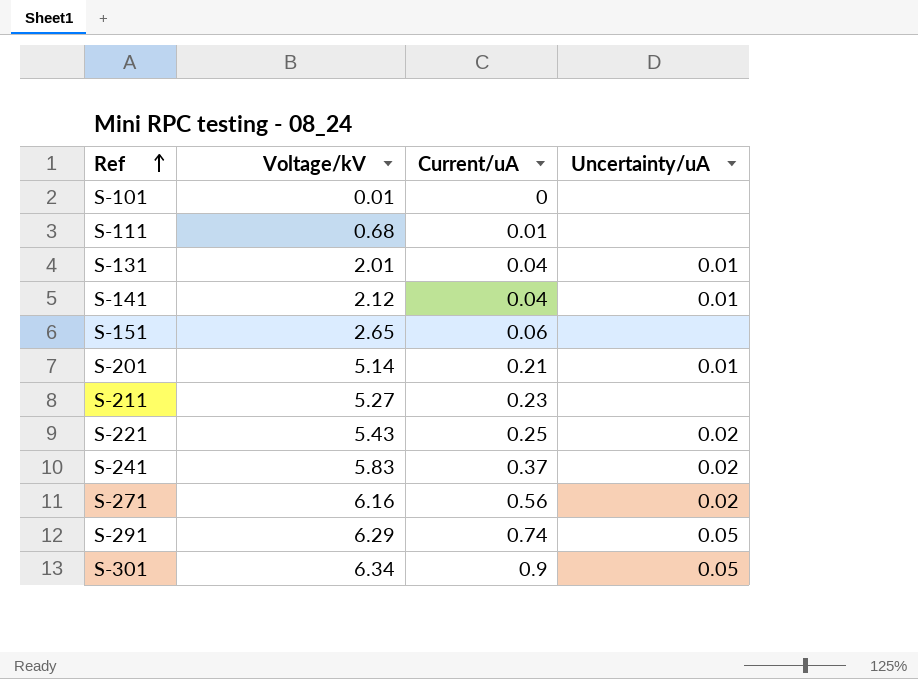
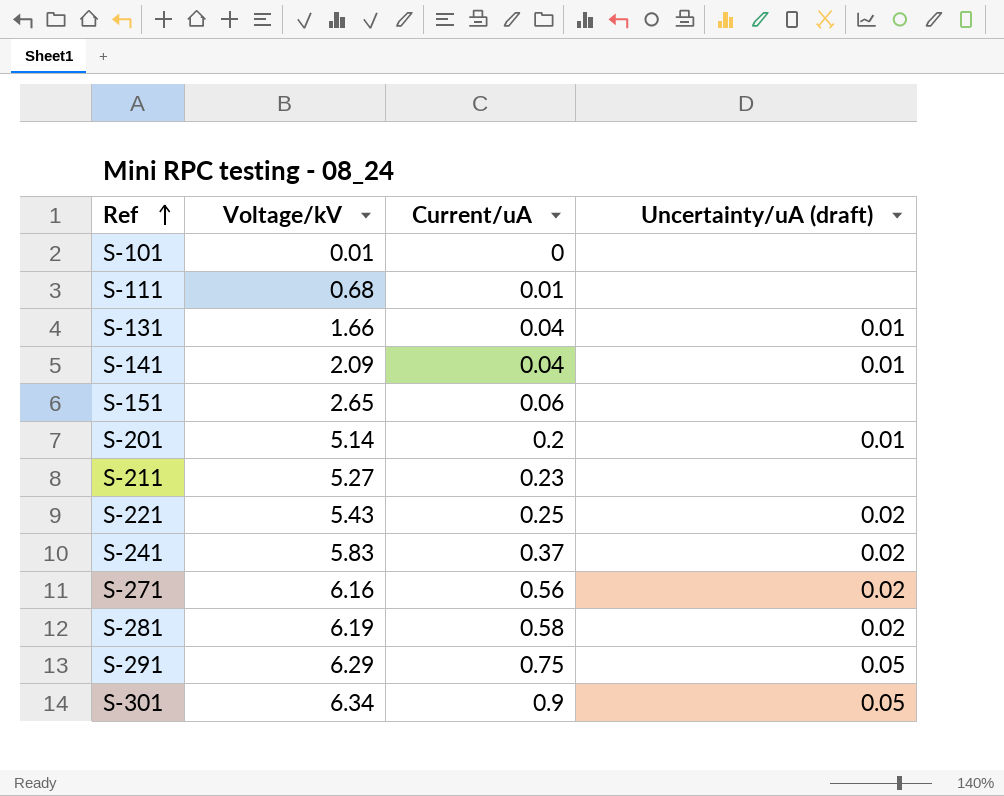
column name: Uncertainty/uA -> Uncertainty/uA (draft)
S-131 | Voltage/kV: 2.01 -> 1.66
S-141 | Voltage/kV: 2.12 -> 2.09
S-201 | Current/uA: 0.21 -> 0.2
row S-281: none -> 6.19 | 0.58 | 0.02
S-291 | Current/uA: 0.74 -> 0.75

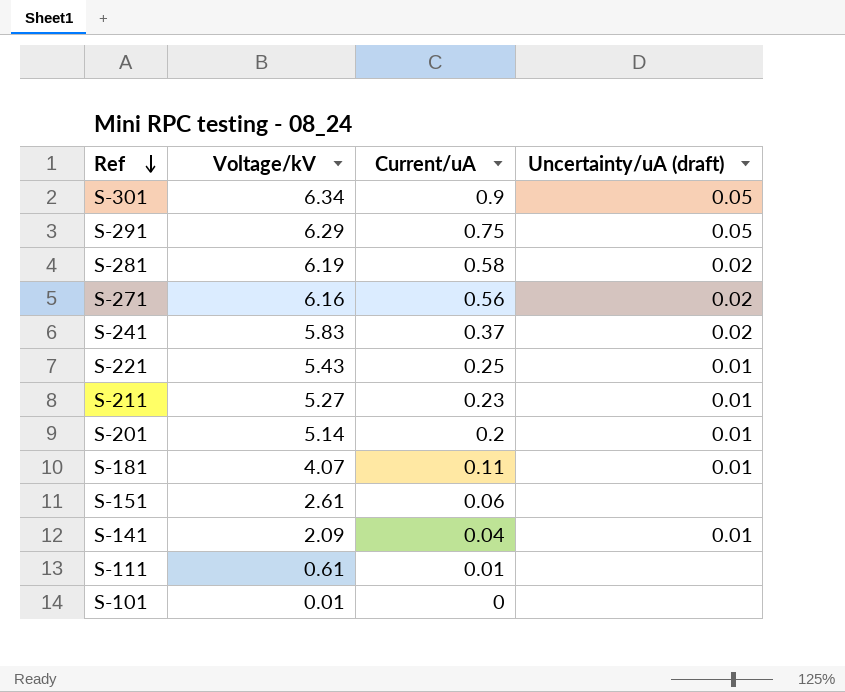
row order: Ref ascending -> Ref descending
row S-131: 1.66 | 0.04 | 0.01 -> none
S-221 | Uncertainty/uA (draft): 0.02 -> 0.01
S-211 | Uncertainty/uA (draft): none -> 0.01
row S-181: none -> 4.07 | 0.11 | 0.01
S-151 | Voltage/kV: 2.65 -> 2.61
S-111 | Voltage/kV: 0.68 -> 0.61

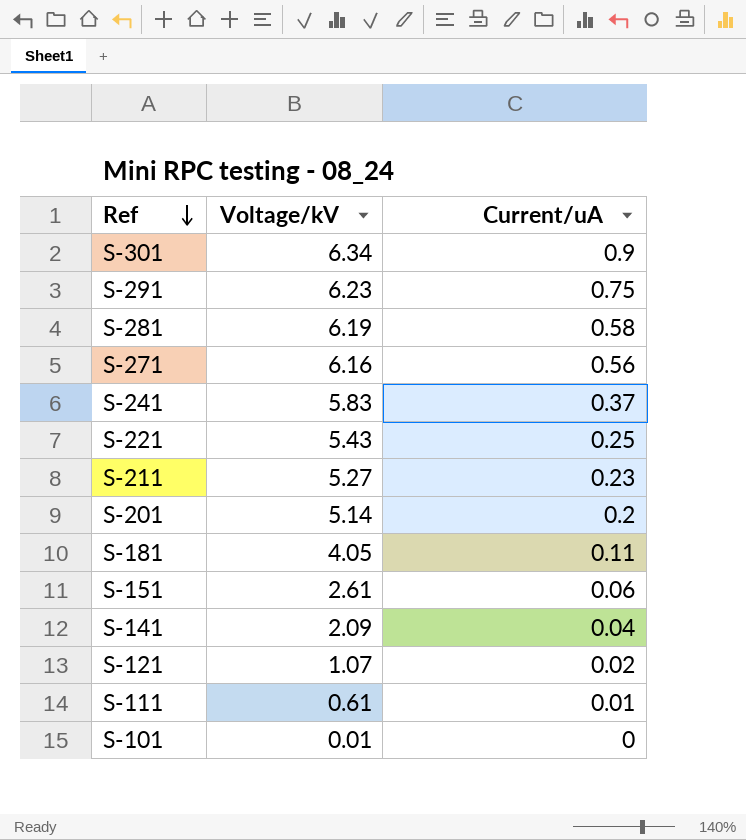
column Uncertainty/uA (draft) | position: 4 -> none
S-291 | Voltage/kV: 6.29 -> 6.23
S-181 | Voltage/kV: 4.07 -> 4.05
row S-121: none -> 1.07 | 0.02

